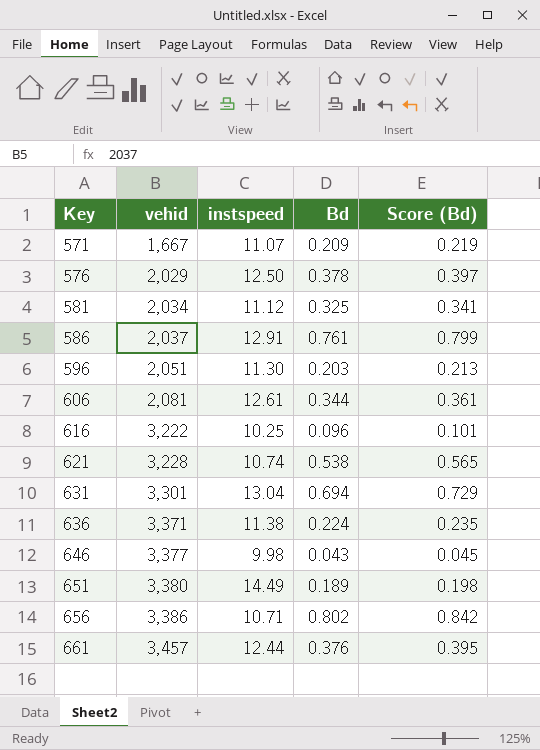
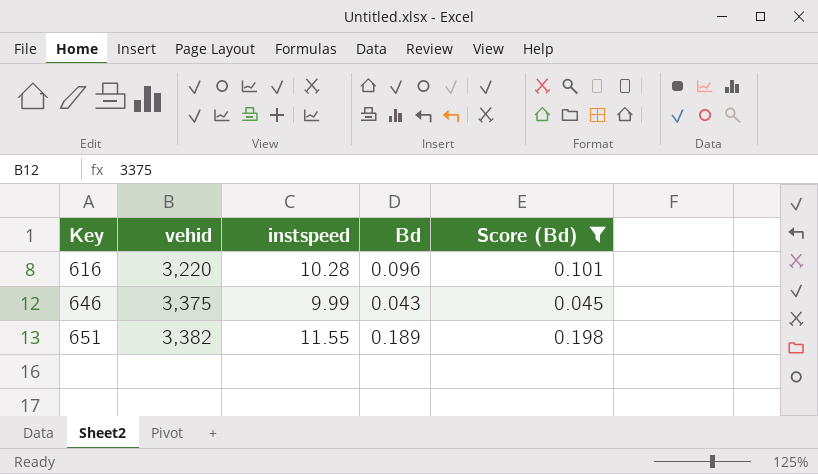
filter: none -> Score (Bd) <= 0.198
616 | vehid: 3,222 -> 3,220
616 | instspeed: 10.25 -> 10.28
646 | vehid: 3,377 -> 3,375
646 | instspeed: 9.98 -> 9.99
651 | vehid: 3,380 -> 3,382
651 | instspeed: 14.49 -> 11.55

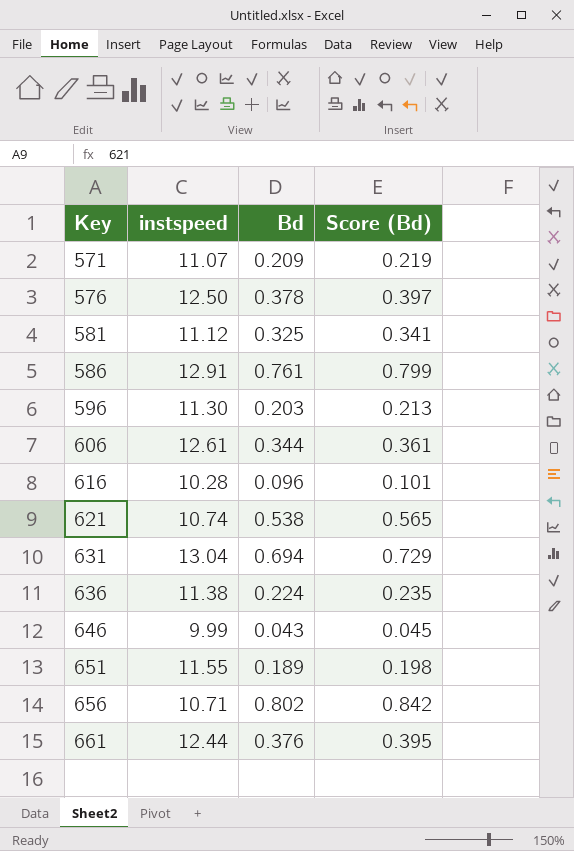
filter: Score (Bd) <= 0.198 -> none
column vehid | position: 2 -> none

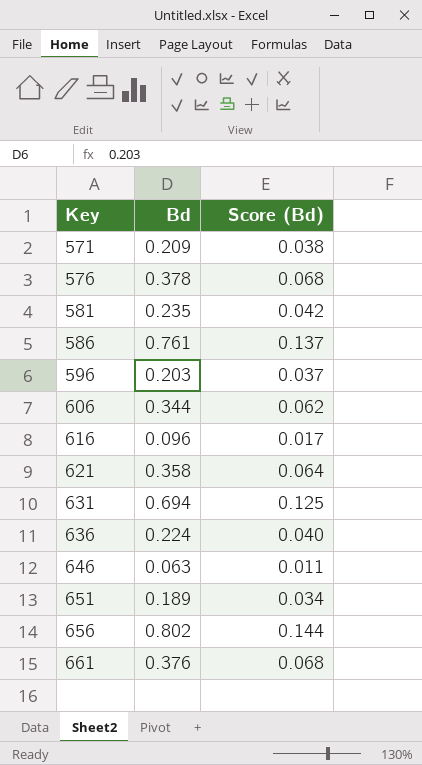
column instspeed | position: 2 -> none
column Score (Bd) | formula: [Bd] * 1.05 -> [Bd] * 0.18
581 | Bd: 0.325 -> 0.235
621 | Bd: 0.538 -> 0.358
646 | Bd: 0.043 -> 0.063

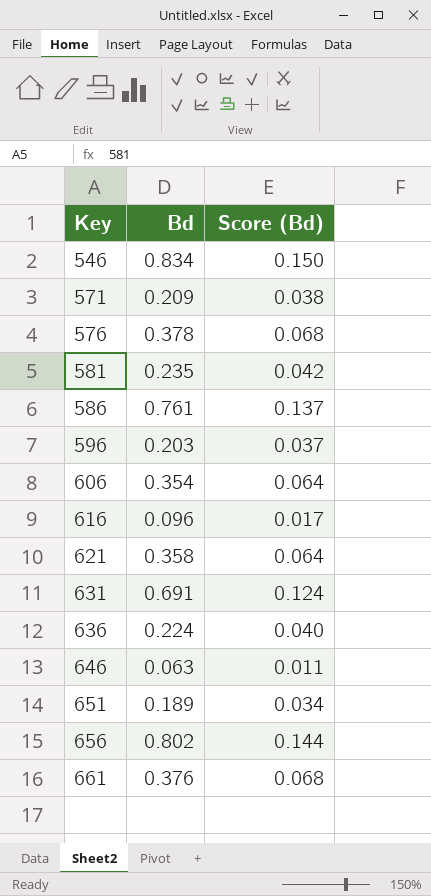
row 546: none -> 0.834 | 0.150
606 | Bd: 0.344 -> 0.354
606 | Score (Bd): 0.062 -> 0.064
631 | Bd: 0.694 -> 0.691
631 | Score (Bd): 0.125 -> 0.124

